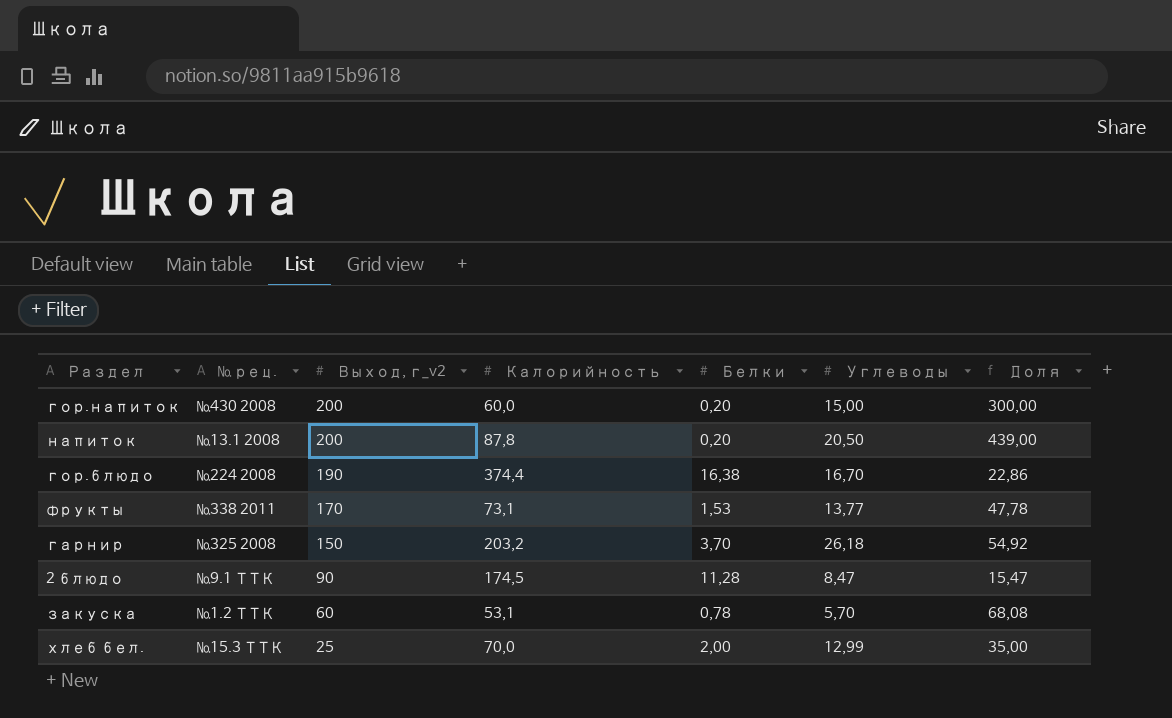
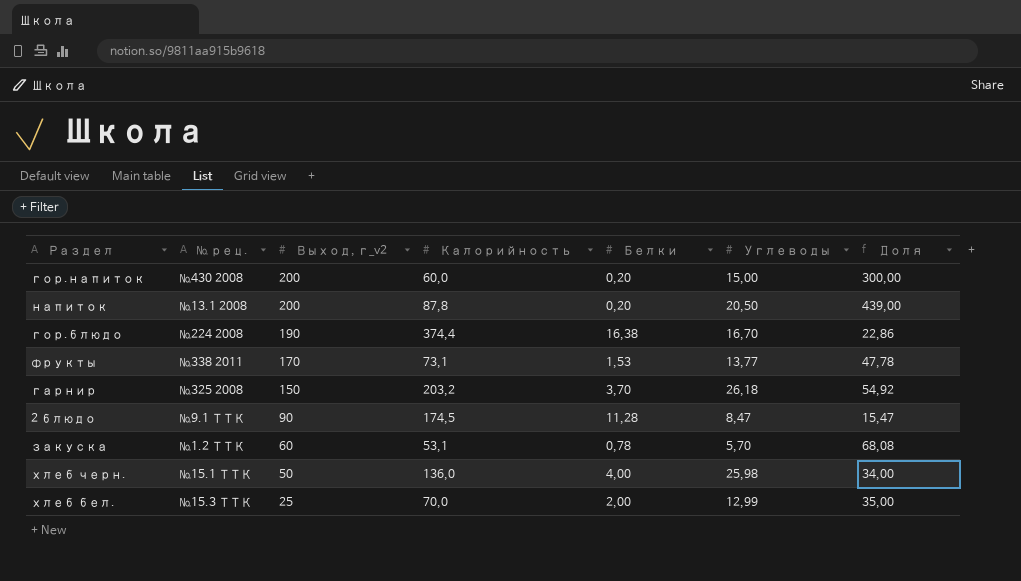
row хлеб черн.: none -> №15.1 ТТК | 50 | 136,0 | 4,00 | 25,98 | 34,00

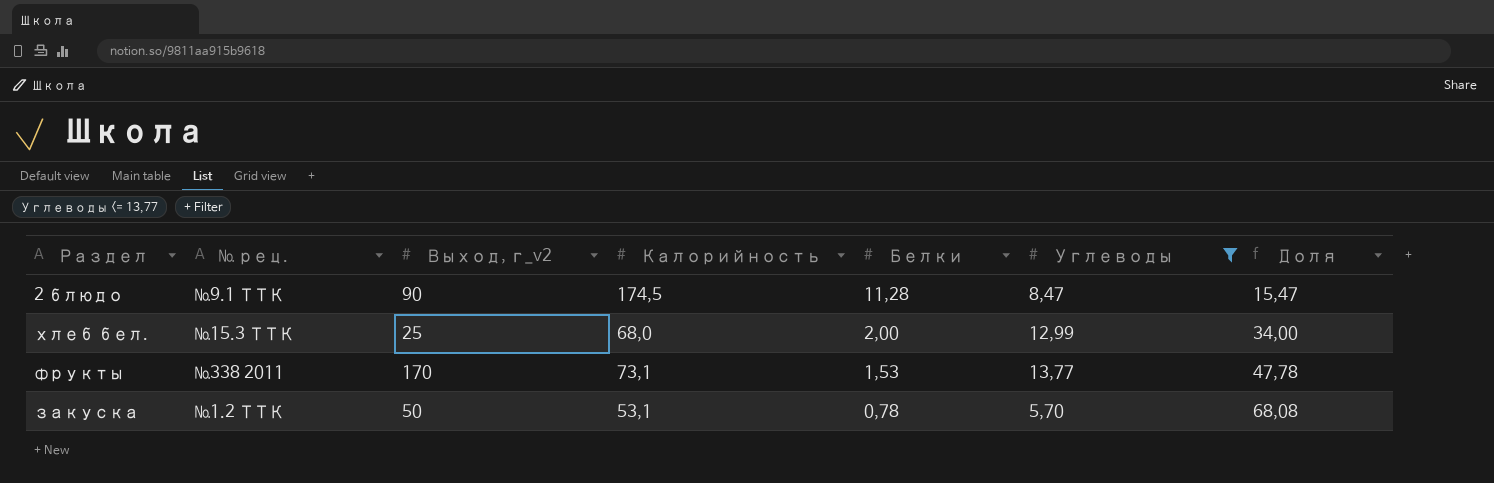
filter: none -> Углеводы <= 13,77
row order: Выход, г_v2 descending -> Белки descending
хлеб бел. | Калорийность: 70,0 -> 68,0
хлеб бел. | Доля: 35,00 -> 34,00
закуска | Выход, г_v2: 60 -> 50

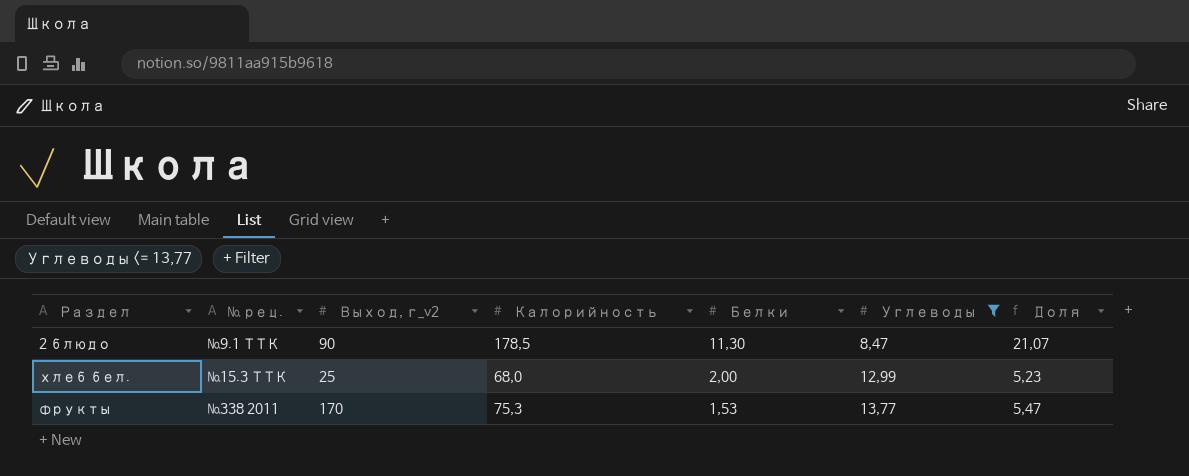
column Доля | formula: [Калорийность] / [Белки] -> [Калорийность] / [Углеводы]
row закуска: №1.2 ТТК | 50 | 53,1 | 0,78 | 5,70 | 68,08 -> none
2 блюдо | Калорийность: 174,5 -> 178,5
2 блюдо | Белки: 11,28 -> 11,30
фрукты | Калорийность: 73,1 -> 75,3

